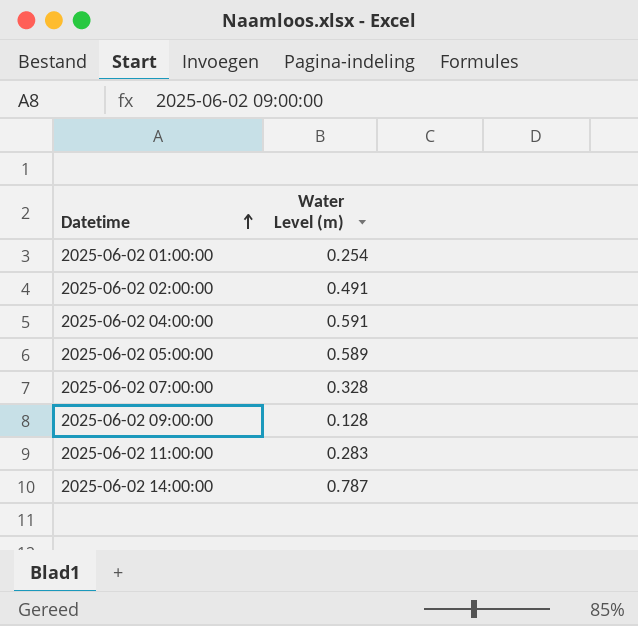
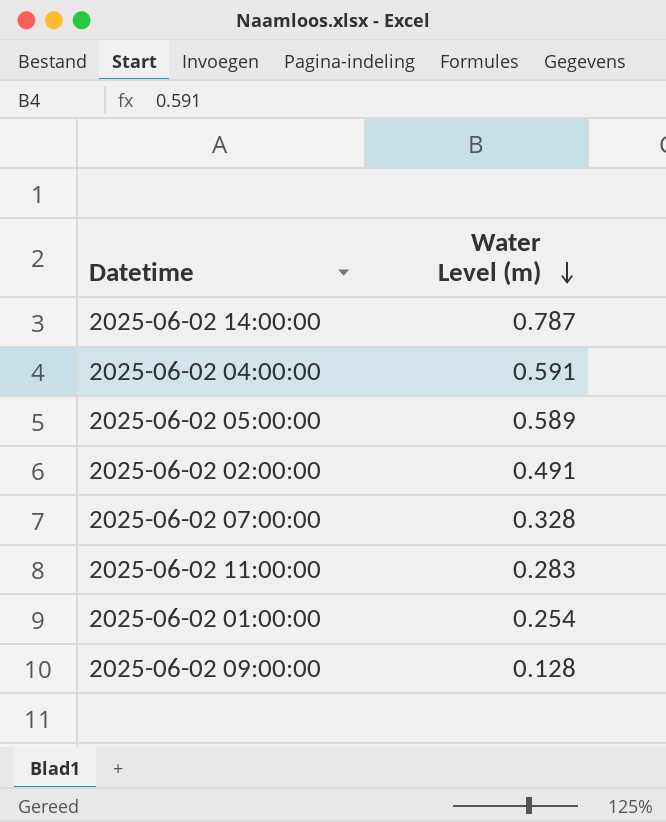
row order: Datetime ascending -> Water Level (m) descending

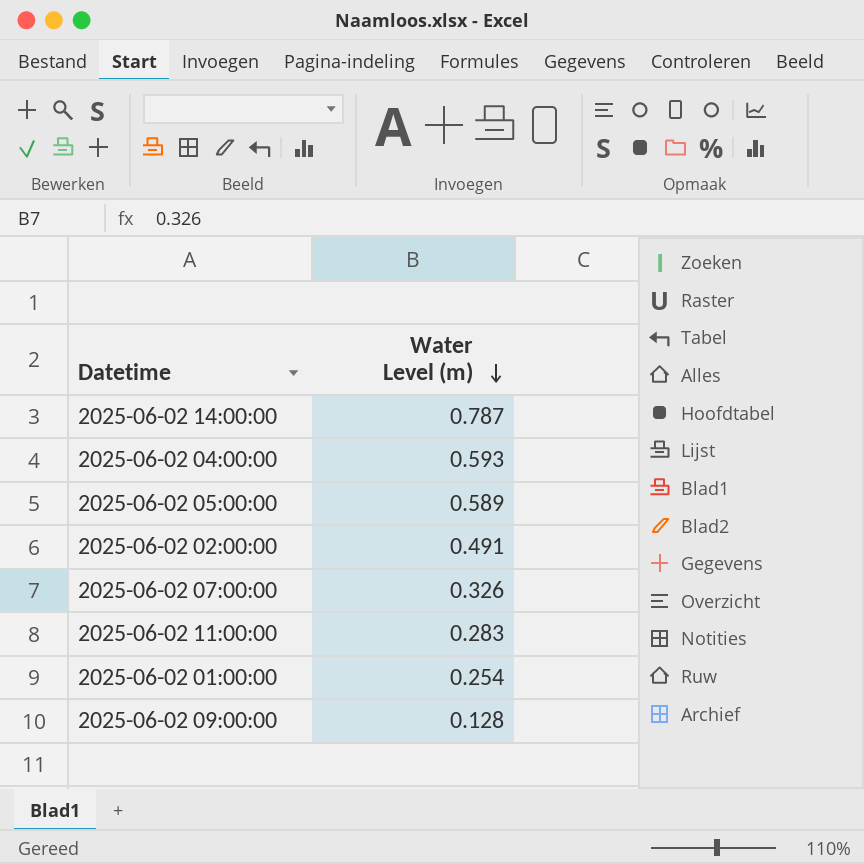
2025-06-02 04:00:00 | Water Level (m): 0.591 -> 0.593
2025-06-02 07:00:00 | Water Level (m): 0.328 -> 0.326

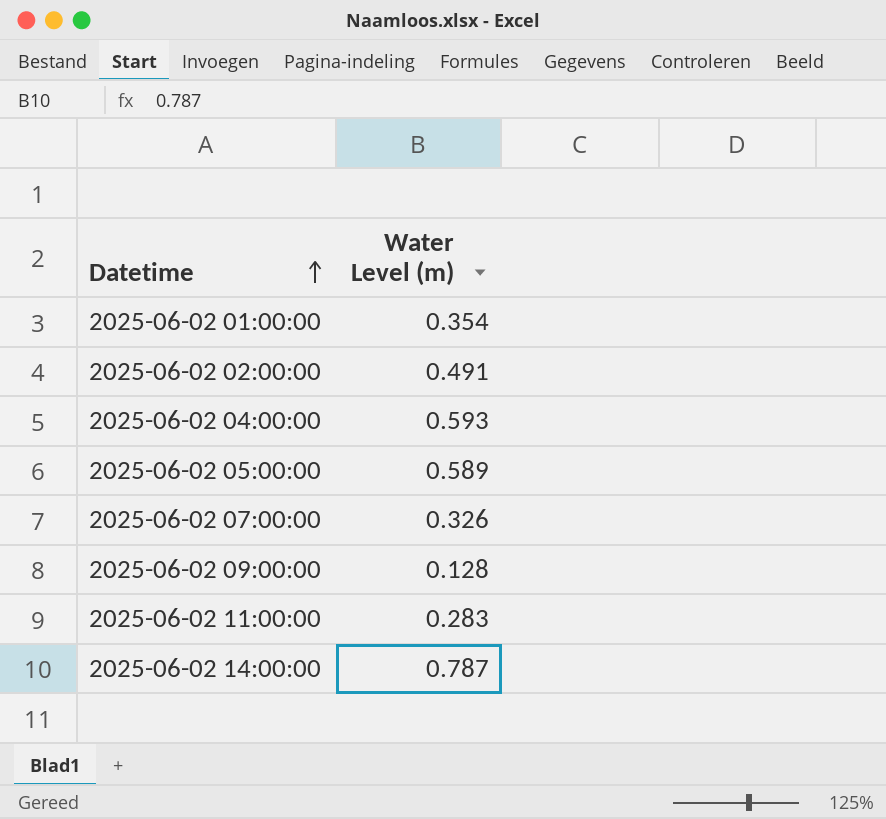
row order: Water Level (m) descending -> Datetime ascending
2025-06-02 01:00:00 | Water Level (m): 0.254 -> 0.354

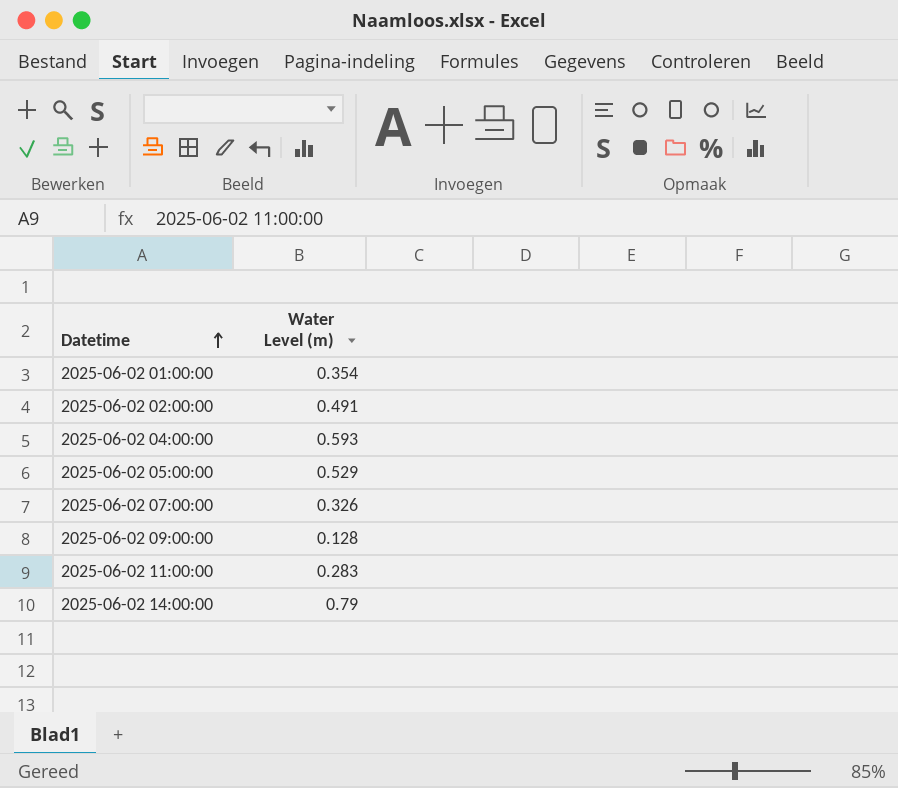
2025-06-02 05:00:00 | Water Level (m): 0.589 -> 0.529
2025-06-02 14:00:00 | Water Level (m): 0.787 -> 0.79

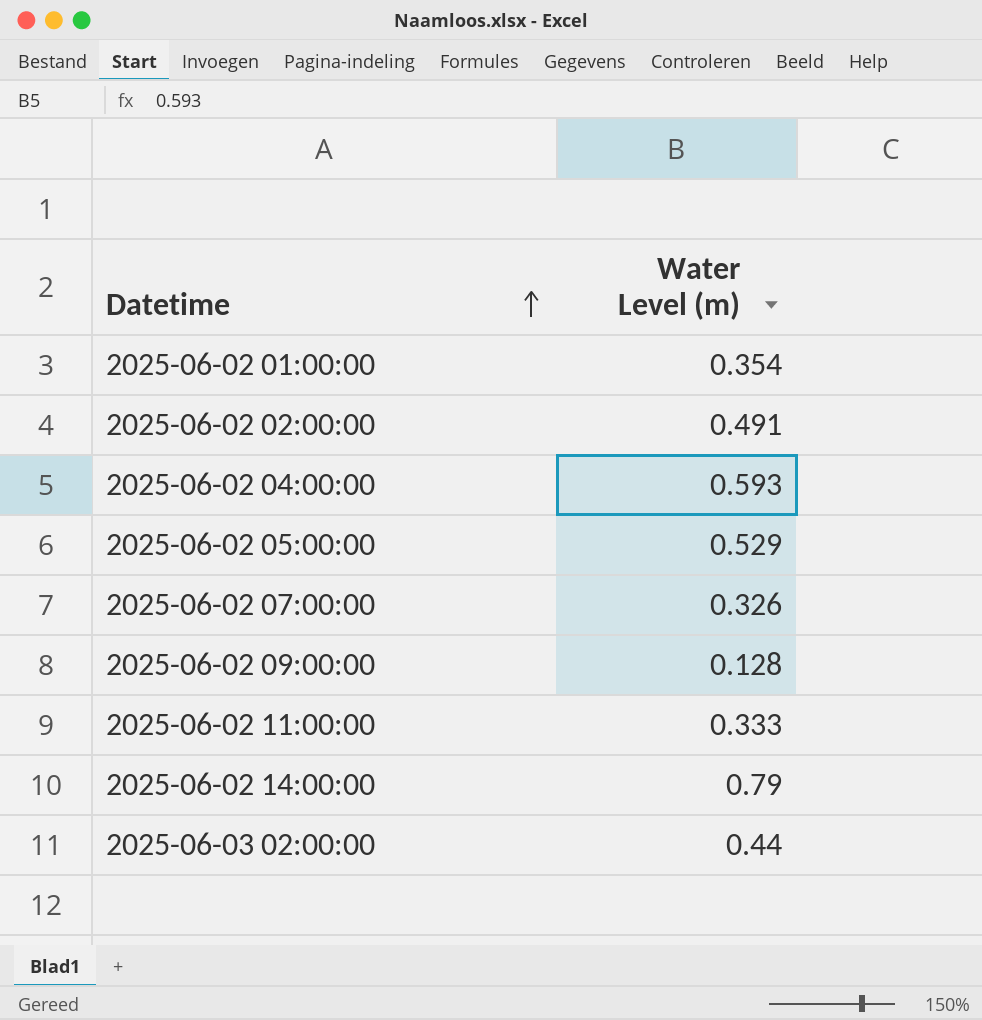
2025-06-02 11:00:00 | Water Level (m): 0.283 -> 0.333
row 2025-06-03 02:00:00: none -> 0.44

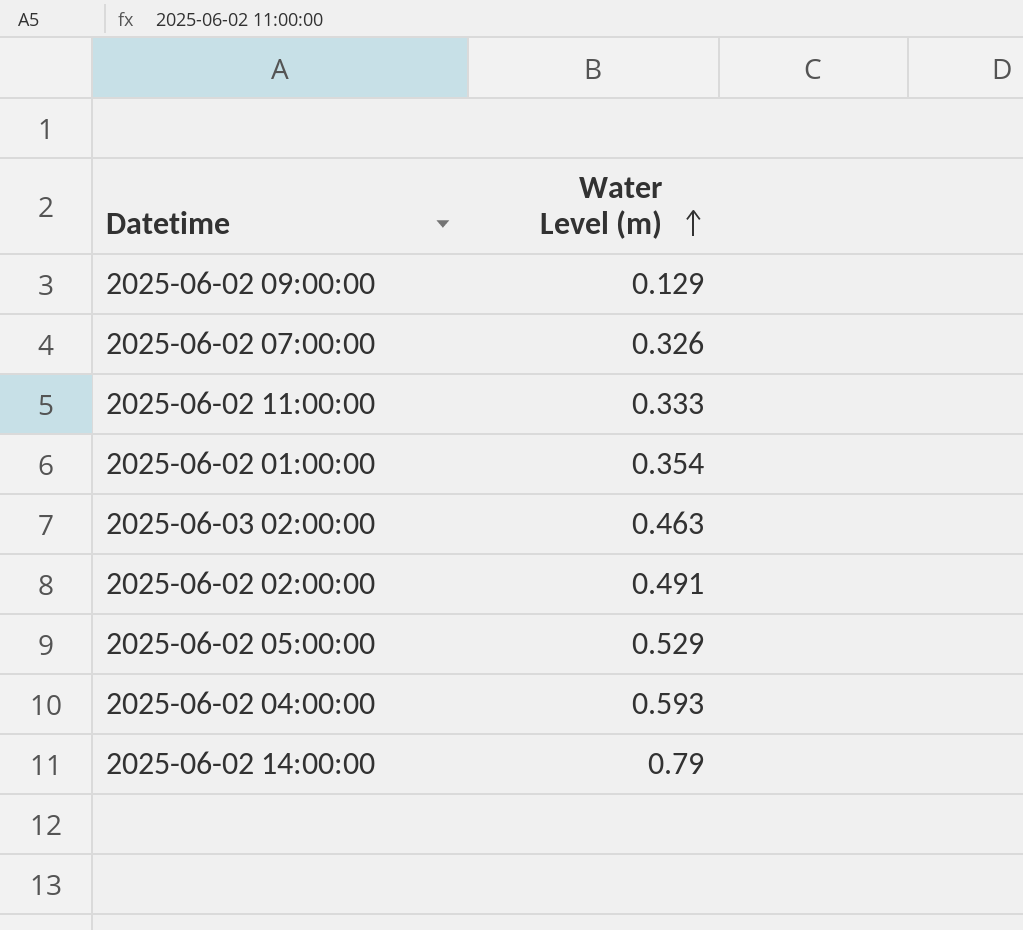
row order: Datetime ascending -> Water Level (m) ascending
2025-06-02 09:00:00 | Water Level (m): 0.128 -> 0.129
2025-06-03 02:00:00 | Water Level (m): 0.44 -> 0.463

